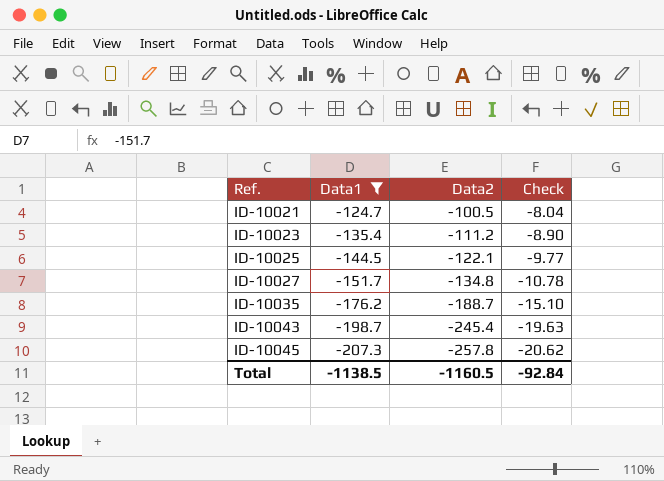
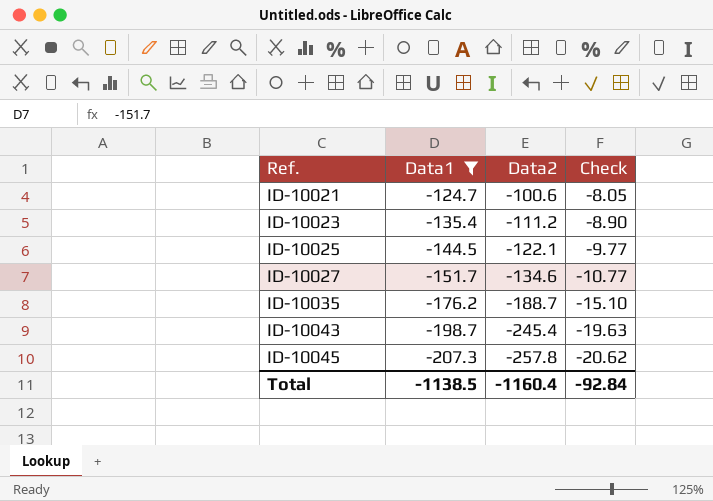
ID-10021 | Data2: -100.5 -> -100.6
ID-10021 | Check: -8.04 -> -8.05
ID-10027 | Data2: -134.8 -> -134.6
ID-10027 | Check: -10.78 -> -10.77
Total | Data2: -1160.5 -> -1160.4

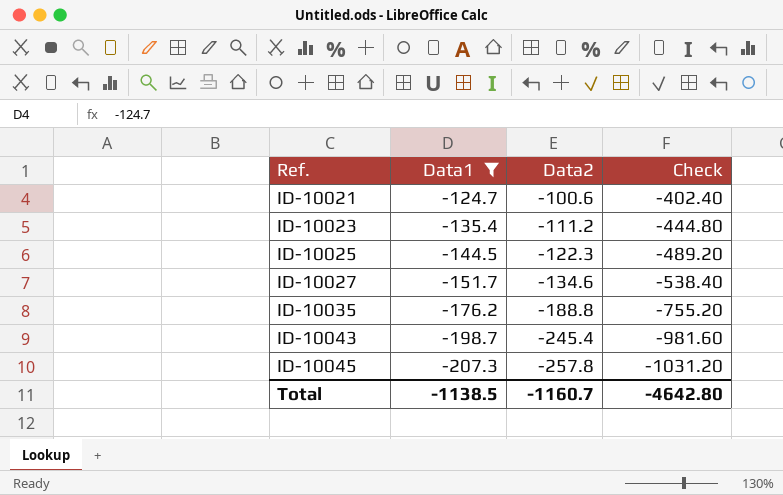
column Check | formula: [Data2] * 0.08 -> [Data2] * 4
ID-10025 | Data2: -122.1 -> -122.3
ID-10035 | Data2: -188.7 -> -188.8
Total | Data2: -1160.4 -> -1160.7
Total | Check: -92.84 -> -4642.80

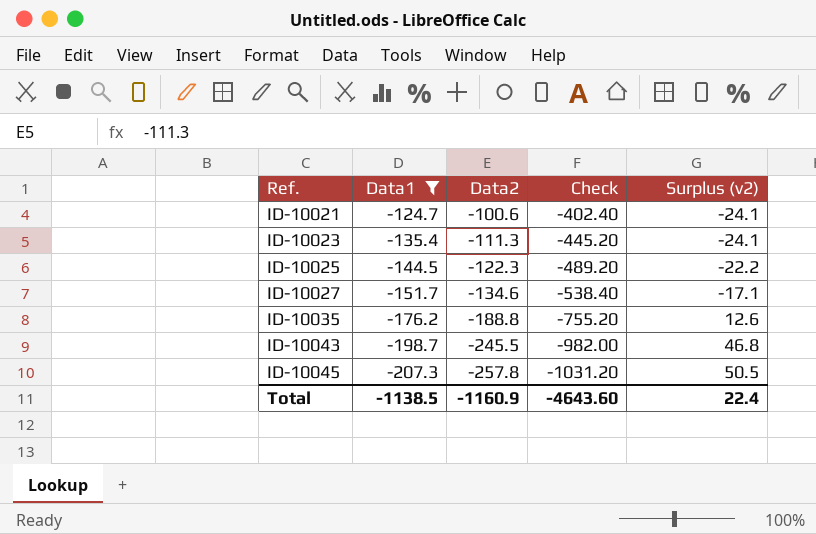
column Surplus (v2) | formula: none -> [Data1] - [Data2]
ID-10023 | Data2: -111.2 -> -111.3
ID-10023 | Check: -444.80 -> -445.20
ID-10043 | Data2: -245.4 -> -245.5
ID-10043 | Check: -981.60 -> -982.00
Total | Data2: -1160.7 -> -1160.9
Total | Check: -4642.80 -> -4643.60

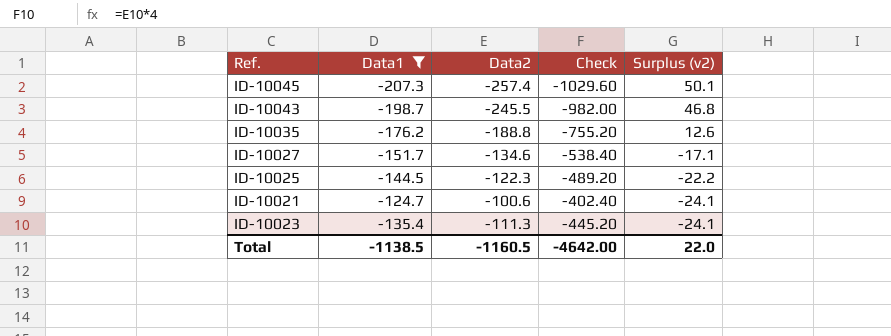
row order: Ref. ascending -> Surplus (v2) descending
ID-10045 | Data2: -257.8 -> -257.4
ID-10045 | Check: -1031.20 -> -1029.60
ID-10045 | Surplus (v2): 50.5 -> 50.1
Total | Data2: -1160.9 -> -1160.5
Total | Check: -4643.60 -> -4642.00
Total | Surplus (v2): 22.4 -> 22.0

